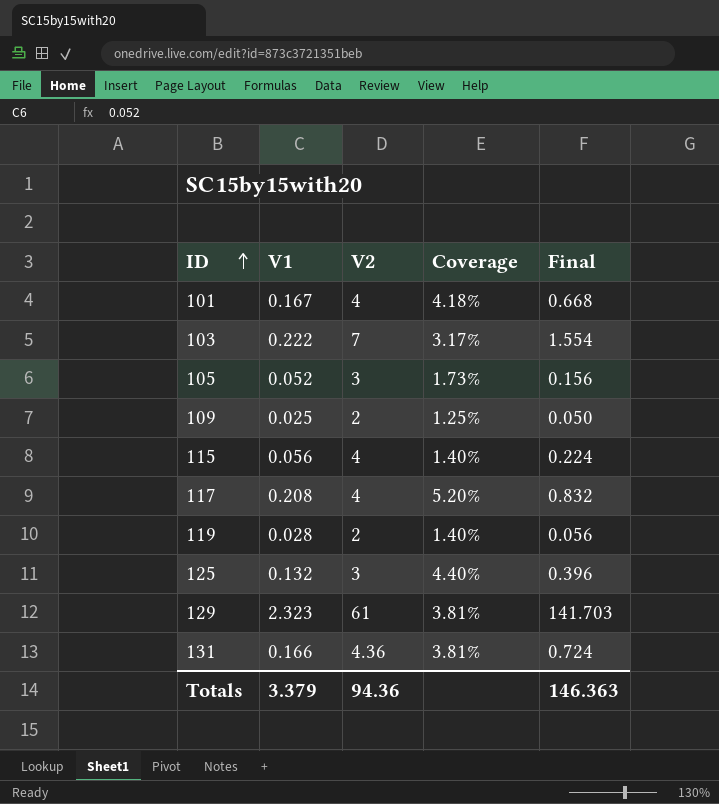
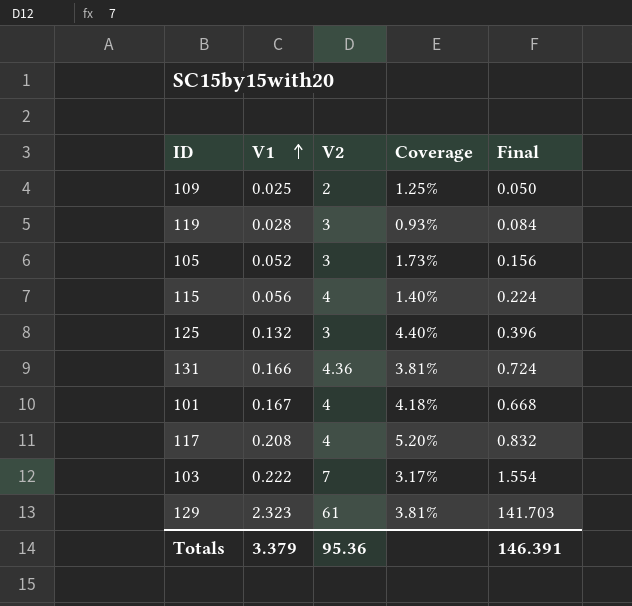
row order: ID ascending -> V1 ascending
119 | V2: 2 -> 3
119 | Coverage: 1.40% -> 0.93%
119 | Final: 0.056 -> 0.084
Totals | V2: 94.36 -> 95.36
Totals | Final: 146.363 -> 146.391

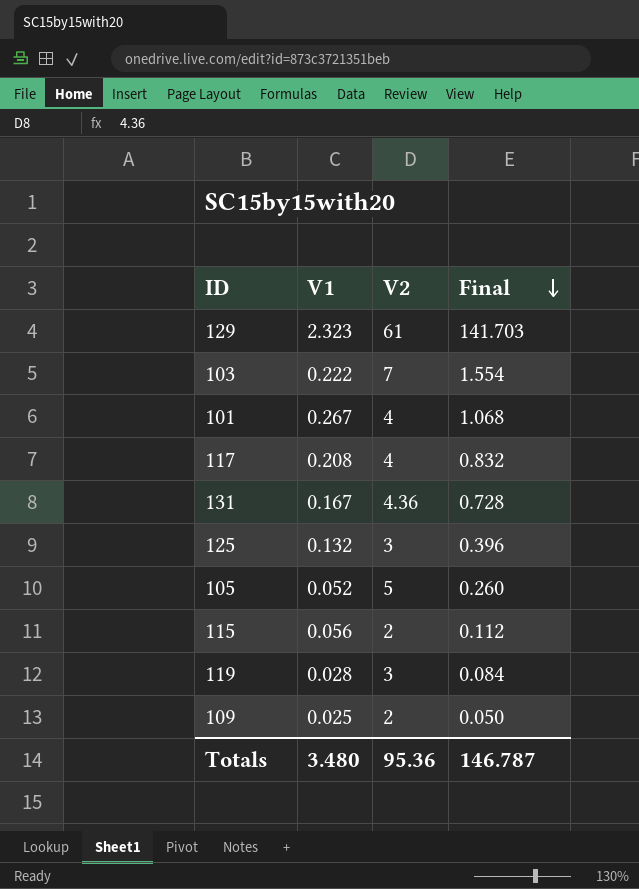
row order: V1 ascending -> Final descending
column Coverage | formula: [V1] / [V2] -> none
101 | V1: 0.167 -> 0.267
101 | Final: 0.668 -> 1.068
131 | V1: 0.166 -> 0.167
131 | Final: 0.724 -> 0.728
105 | V2: 3 -> 5
105 | Final: 0.156 -> 0.260
115 | V2: 4 -> 2
115 | Final: 0.224 -> 0.112
Totals | V1: 3.379 -> 3.480
Totals | Final: 146.391 -> 146.787

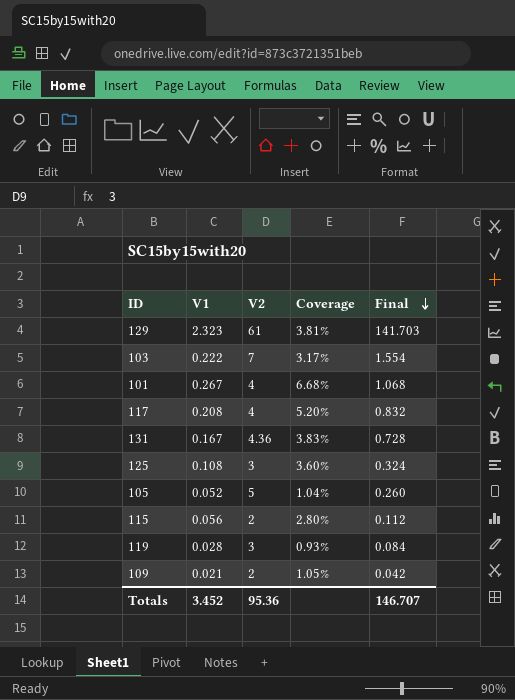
column Coverage | formula: none -> [V1] / [V2]
125 | V1: 0.132 -> 0.108
125 | Final: 0.396 -> 0.324
109 | V1: 0.025 -> 0.021
109 | Final: 0.050 -> 0.042
Totals | V1: 3.480 -> 3.452
Totals | Final: 146.787 -> 146.707

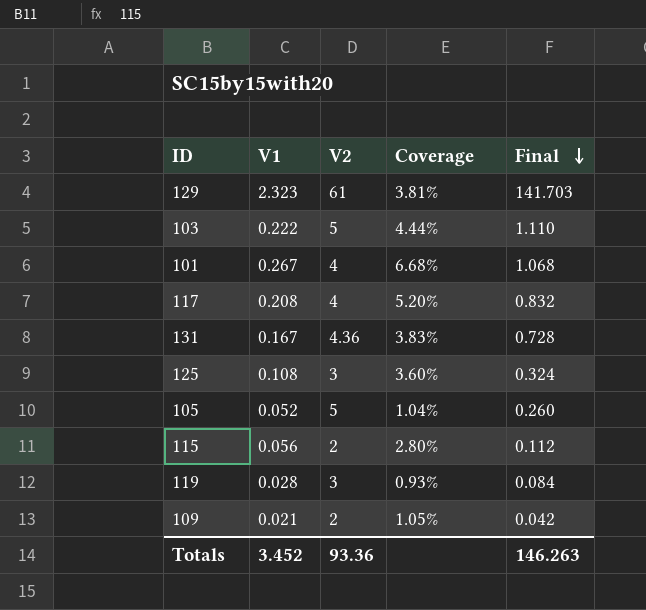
103 | V2: 7 -> 5
103 | Coverage: 3.17% -> 4.44%
103 | Final: 1.554 -> 1.110
Totals | V2: 95.36 -> 93.36
Totals | Final: 146.707 -> 146.263

